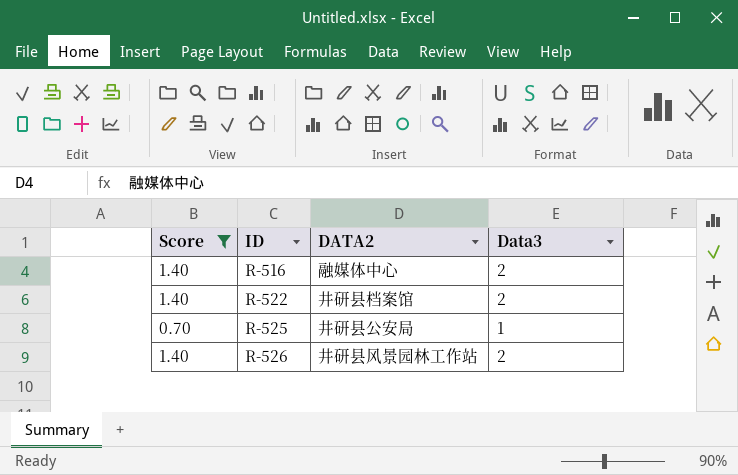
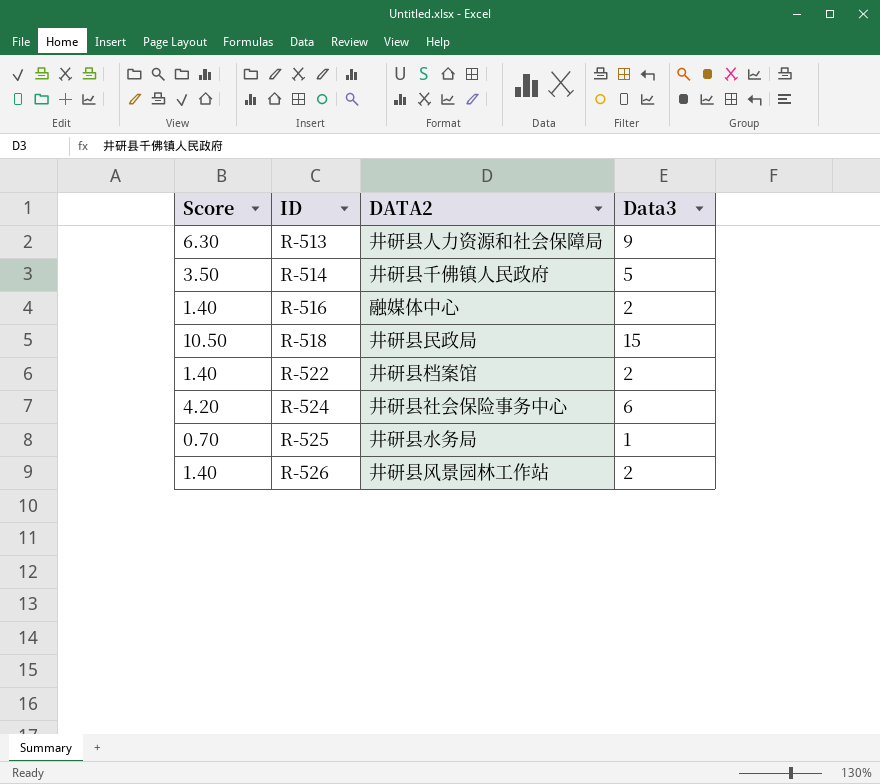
filter: Score <= 1.40 -> none
R-525 | DATA2: 井研县公安局 -> 井研县水务局

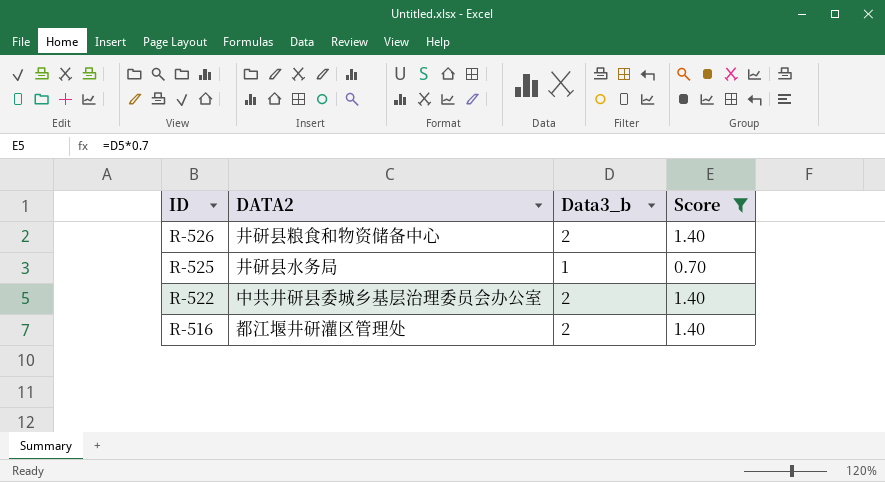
filter: none -> Score <= 1.40
row order: ID ascending -> ID descending
column name: Data3 -> Data3_b
column Score | position: 1 -> 4
R-526 | DATA2: 井研县风景园林工作站 -> 井研县粮食和物资储备中心
R-522 | DATA2: 井研县档案馆 -> 中共井研县委城乡基层治理委员会办公室
R-516 | DATA2: 融媒体中心 -> 都江堰井研灌区管理处

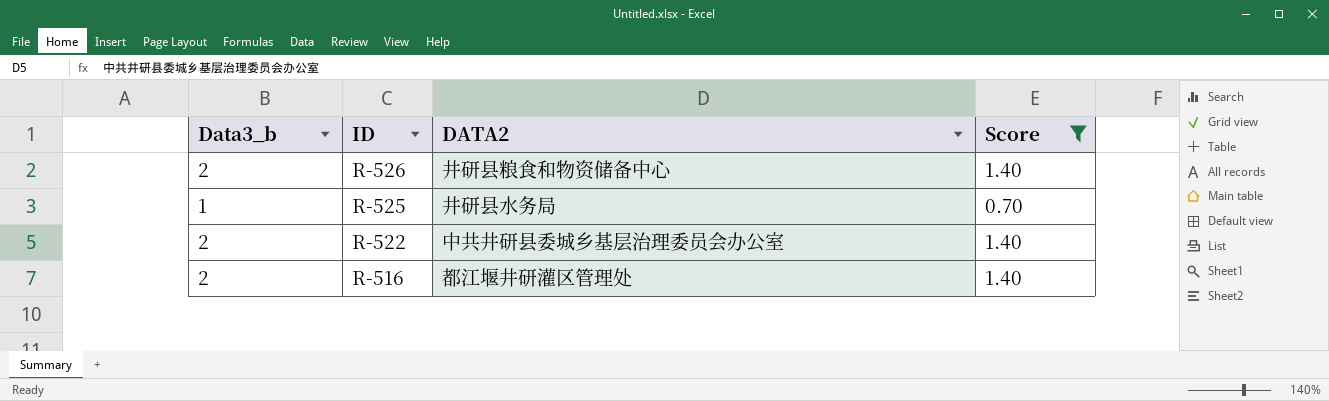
column Data3_b | position: 3 -> 1

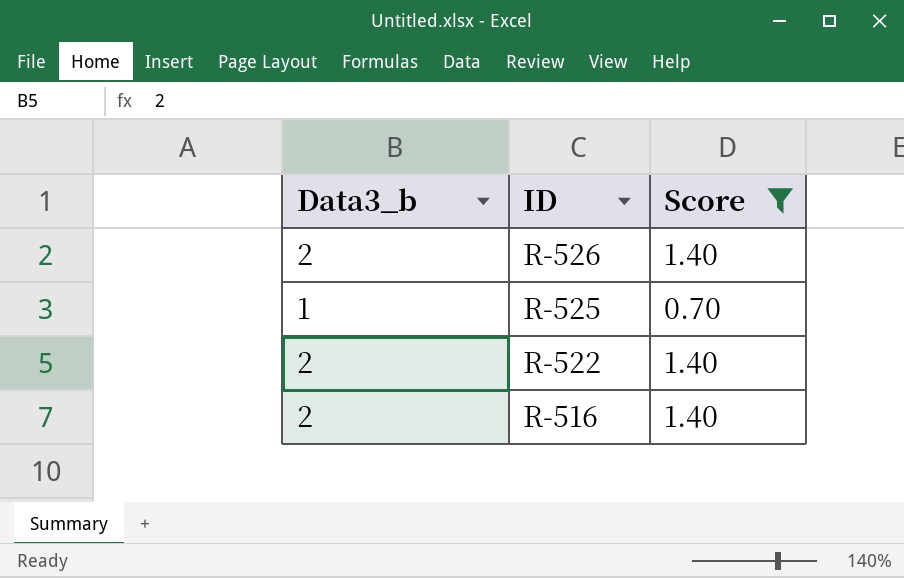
column DATA2 | position: 3 -> none

